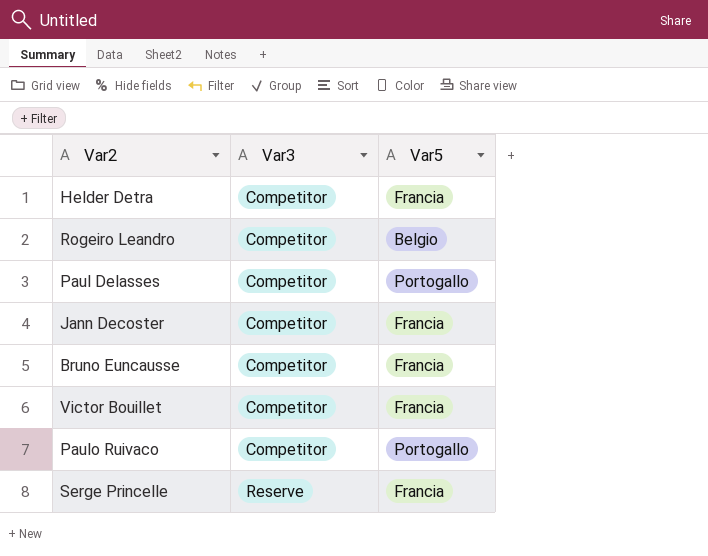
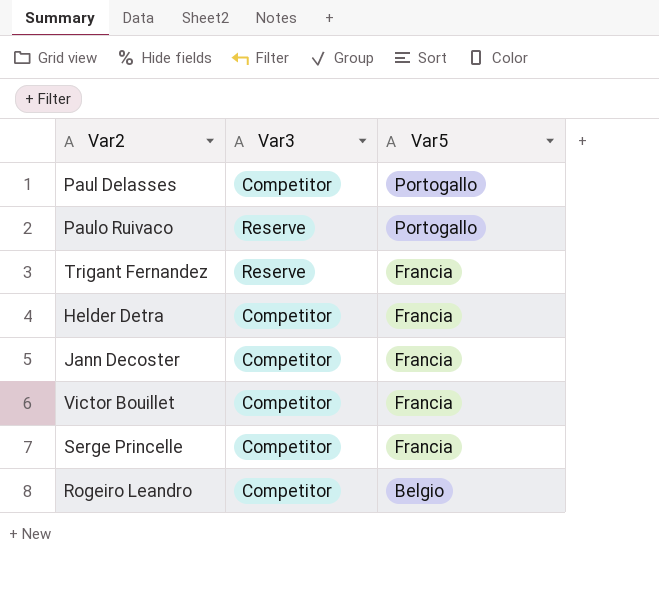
row order: Var3 ascending -> Var5 descending
row Bruno Euncausse: Competitor | Francia -> none
Paulo Ruivaco | Var3: Competitor -> Reserve
row Trigant Fernandez: none -> Reserve | Francia
Serge Princelle | Var3: Reserve -> Competitor

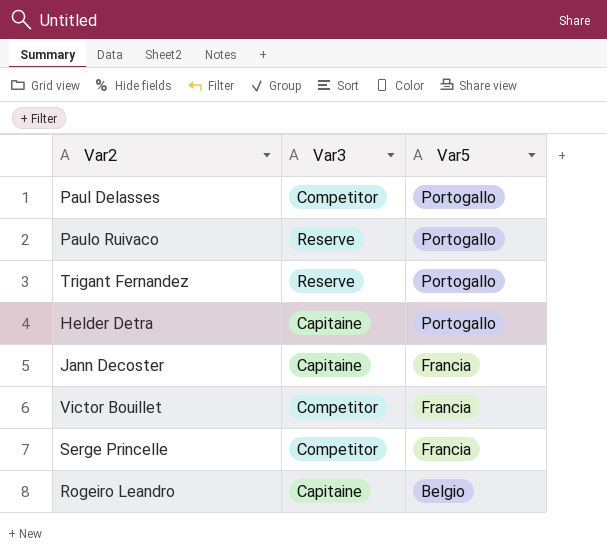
Trigant Fernandez | Var5: Francia -> Portogallo
Helder Detra | Var3: Competitor -> Capitaine
Helder Detra | Var5: Francia -> Portogallo
Jann Decoster | Var3: Competitor -> Capitaine
Rogeiro Leandro | Var3: Competitor -> Capitaine

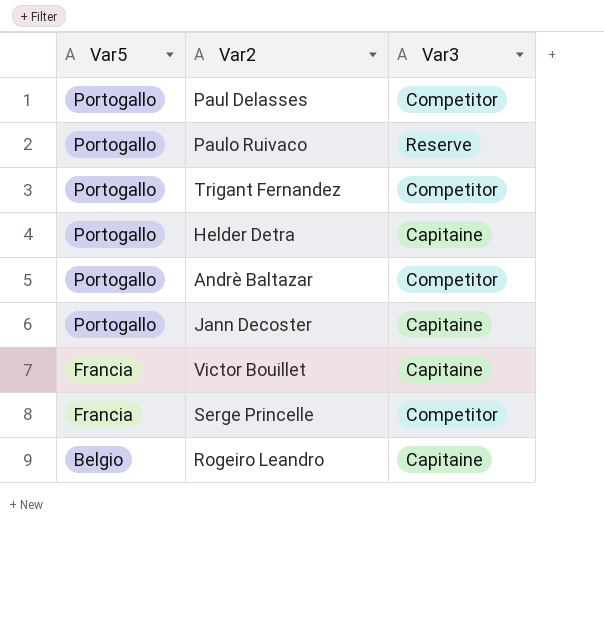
column Var5 | position: 3 -> 1
Trigant Fernandez | Var3: Reserve -> Competitor
row Andrè Baltazar: none -> Portogallo | Competitor
Jann Decoster | Var5: Francia -> Portogallo
Victor Bouillet | Var3: Competitor -> Capitaine

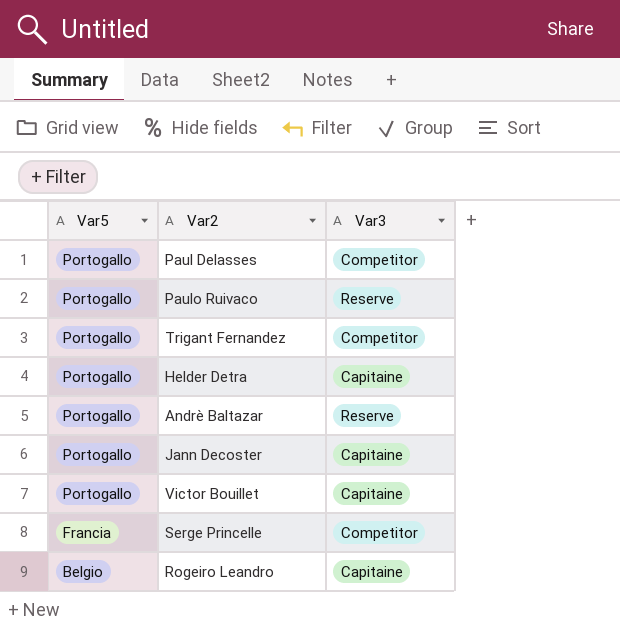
Andrè Baltazar | Var3: Competitor -> Reserve
Victor Bouillet | Var5: Francia -> Portogallo

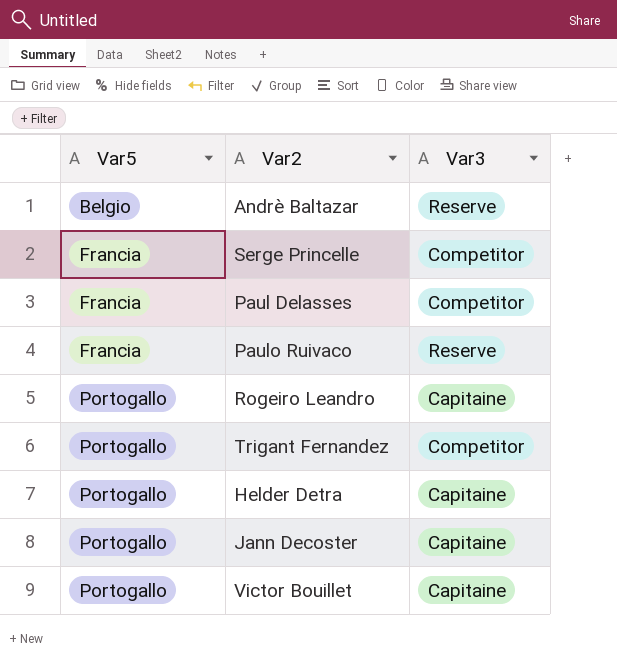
row order: Var5 descending -> Var5 ascending
Andrè Baltazar | Var5: Portogallo -> Belgio
Paul Delasses | Var5: Portogallo -> Francia
Paulo Ruivaco | Var5: Portogallo -> Francia
Rogeiro Leandro | Var5: Belgio -> Portogallo

